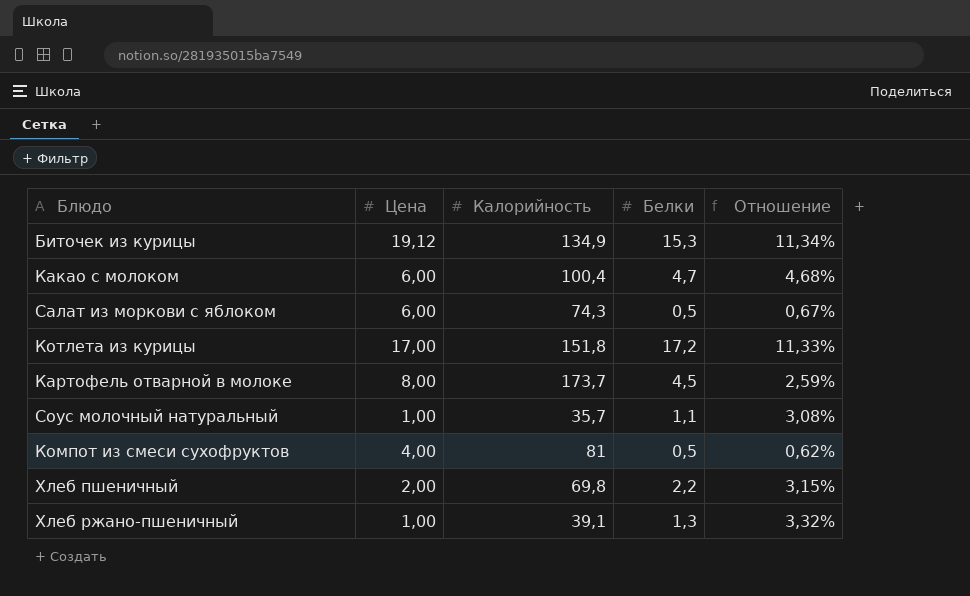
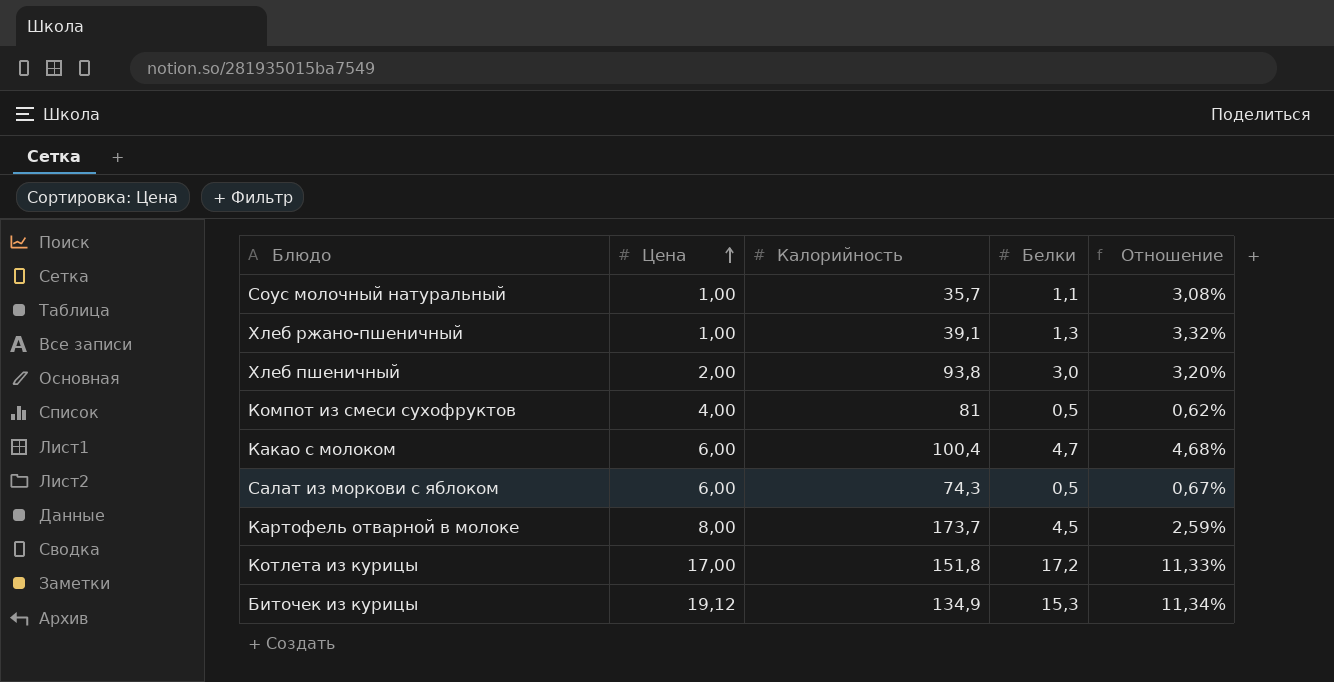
row order: none -> Цена ascending
Хлеб пшеничный | Калорийность: 69,8 -> 93,8
Хлеб пшеничный | Белки: 2,2 -> 3,0
Хлеб пшеничный | Отношение: 3,15% -> 3,20%

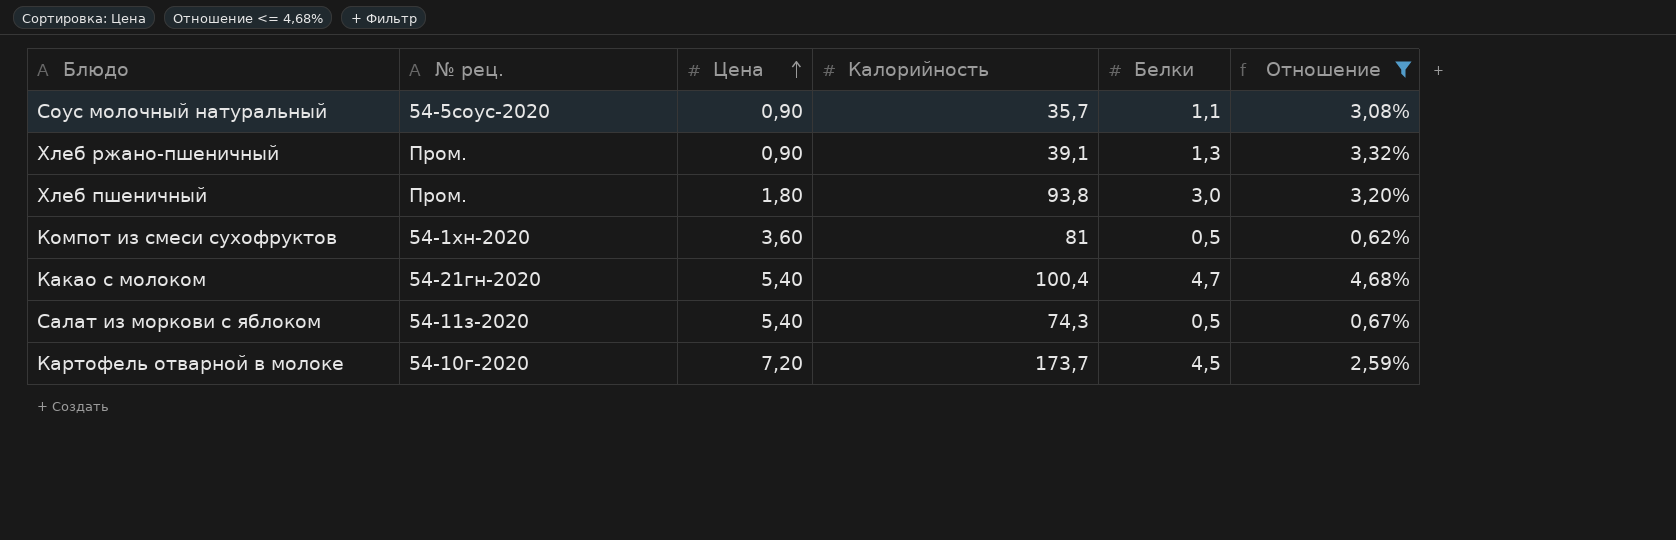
filter: none -> Отношение <= 4,68%
column № рец. | position: none -> 2
Соус молочный натуральный | Цена: 1,00 -> 0,90
Хлеб ржано-пшеничный | Цена: 1,00 -> 0,90
Хлеб пшеничный | Цена: 2,00 -> 1,80
Компот из смеси сухофруктов | Цена: 4,00 -> 3,60
Какао с молоком | Цена: 6,00 -> 5,40
Салат из моркови с яблоком | Цена: 6,00 -> 5,40
Картофель отварной в молоке | Цена: 8,00 -> 7,20

